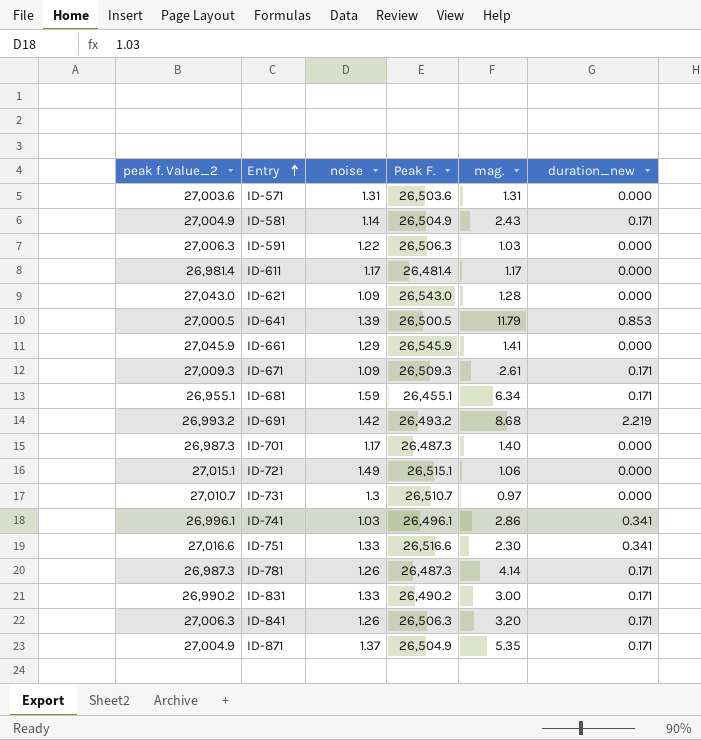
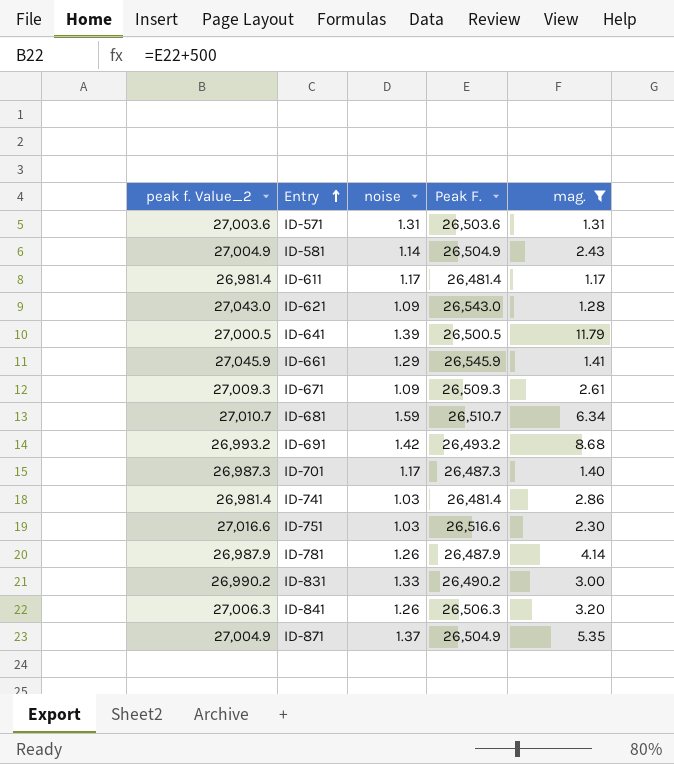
filter: none -> mag. >= 1.17
column duration_new | position: 6 -> none
ID-681 | peak f. Value_2: 26,955.1 -> 27,010.7
ID-681 | Peak F.: 26,455.1 -> 26,510.7
ID-741 | peak f. Value_2: 26,996.1 -> 26,981.4
ID-741 | Peak F.: 26,496.1 -> 26,481.4
ID-751 | noise: 1.33 -> 1.03
ID-781 | peak f. Value_2: 26,987.3 -> 26,987.9
ID-781 | Peak F.: 26,487.3 -> 26,487.9

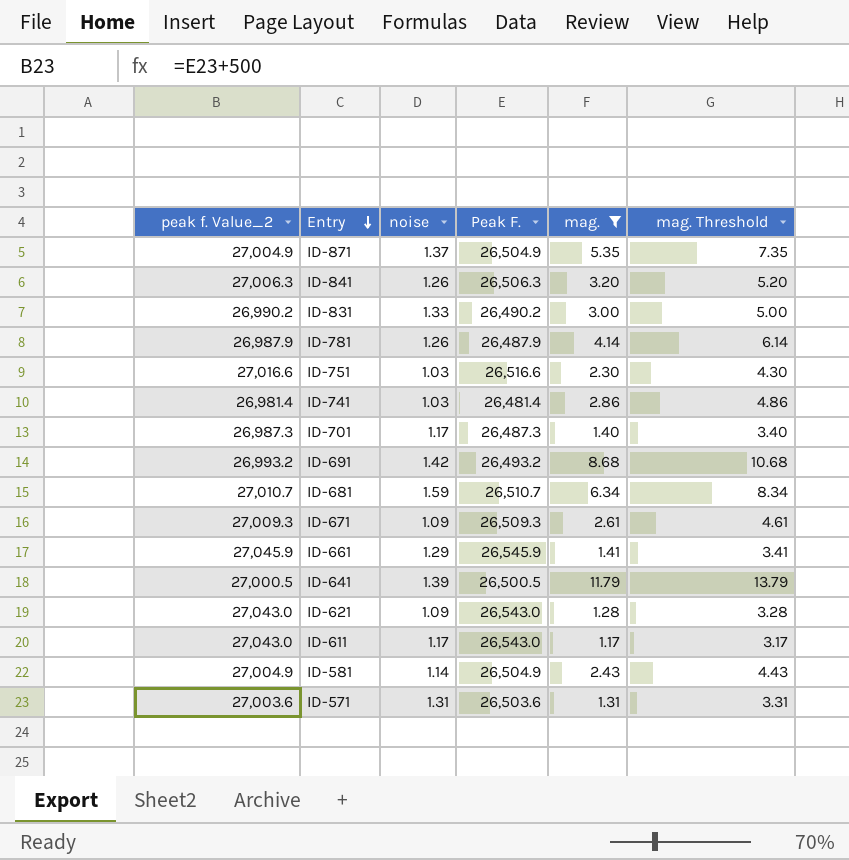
row order: Entry ascending -> Entry descending
column mag. Threshold | formula: none -> [mag.] + 2
ID-611 | peak f. Value_2: 26,981.4 -> 27,043.0
ID-611 | Peak F.: 26,481.4 -> 26,543.0

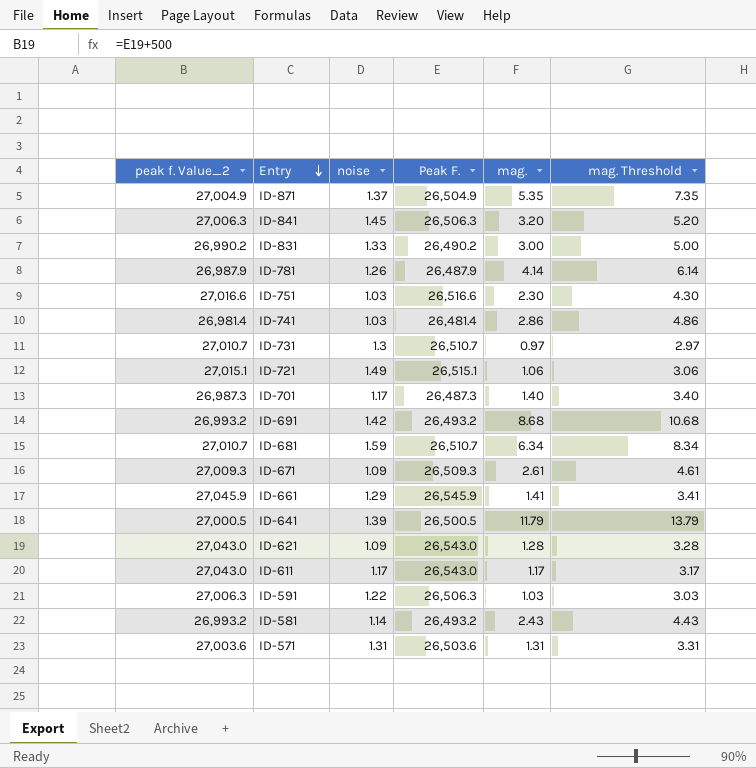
filter: mag. >= 1.17 -> none
ID-841 | noise: 1.26 -> 1.45
ID-581 | peak f. Value_2: 27,004.9 -> 26,993.2
ID-581 | Peak F.: 26,504.9 -> 26,493.2

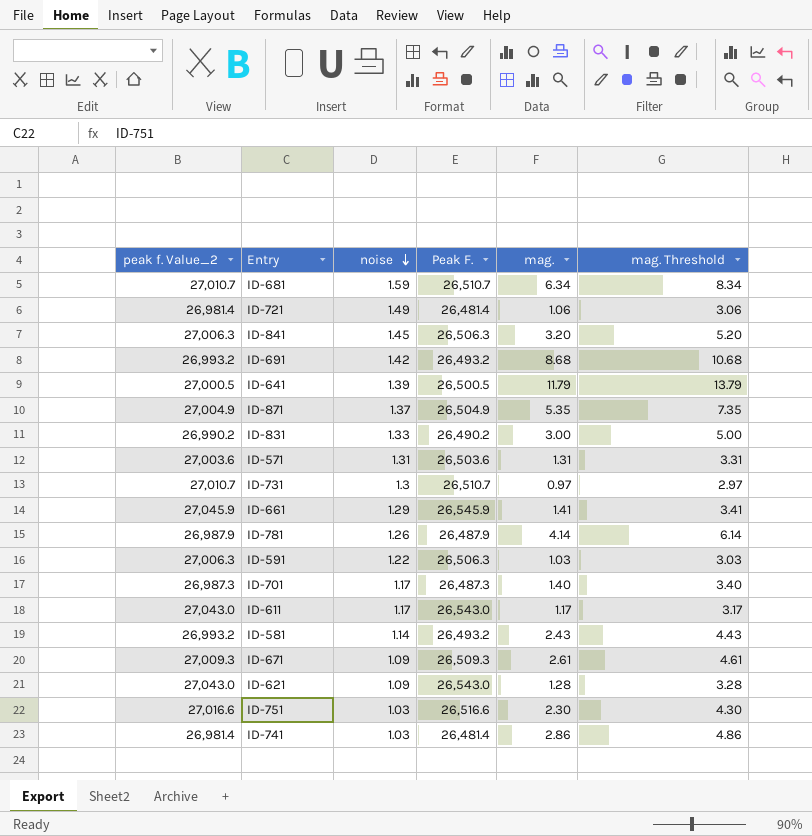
row order: Entry descending -> noise descending
ID-721 | peak f. Value_2: 27,015.1 -> 26,981.4
ID-721 | Peak F.: 26,515.1 -> 26,481.4

